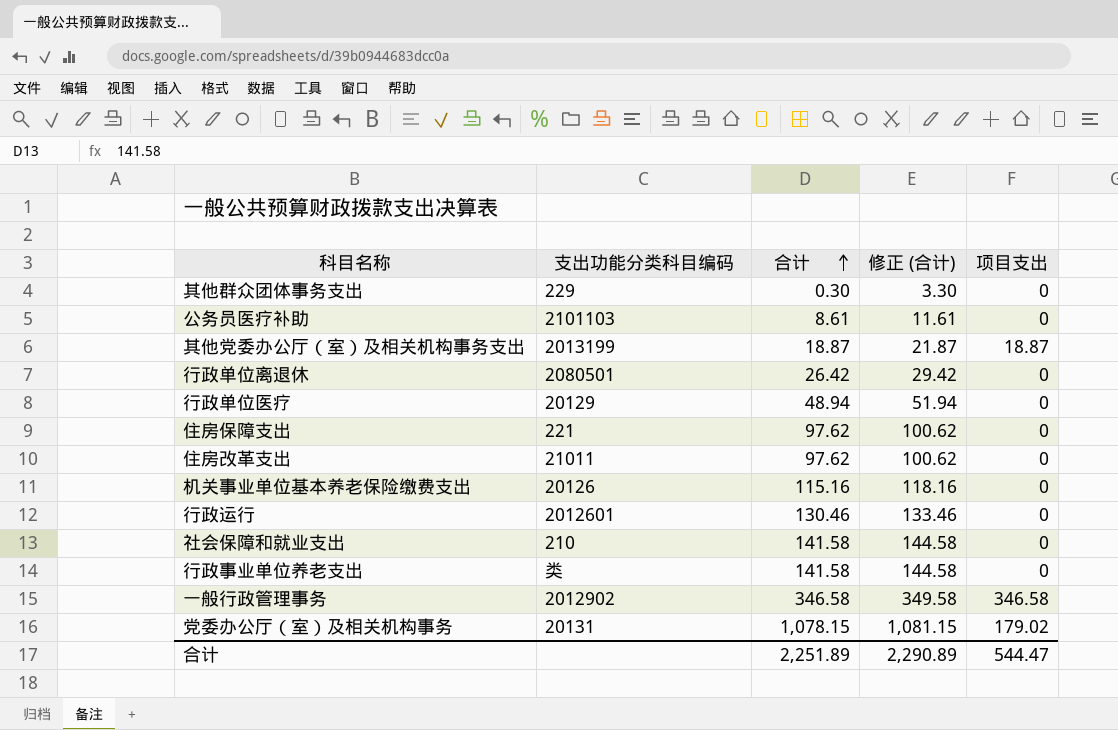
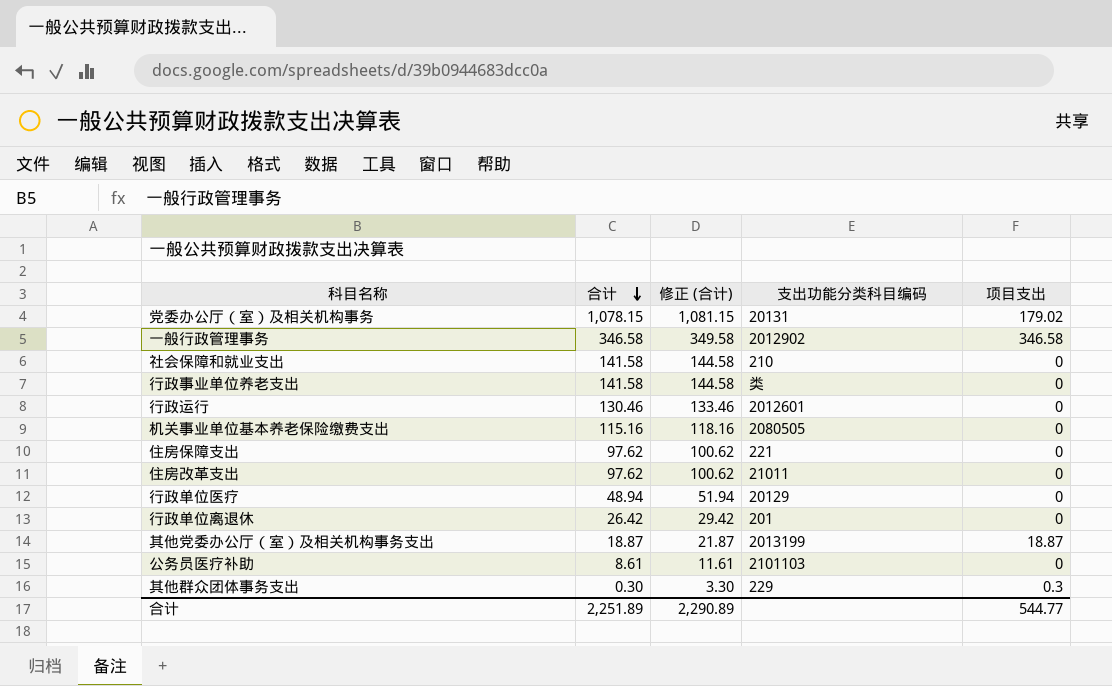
row order: 合计 ascending -> 合计 descending
column 支出功能分类科目编码 | position: 2 -> 4
机关事业单位基本养老保险缴费支出 | 支出功能分类科目编码: 20126 -> 2080505
行政单位离退休 | 支出功能分类科目编码: 2080501 -> 201
其他群众团体事务支出 | 项目支出: 0 -> 0.3
合计 | 项目支出: 544.47 -> 544.77

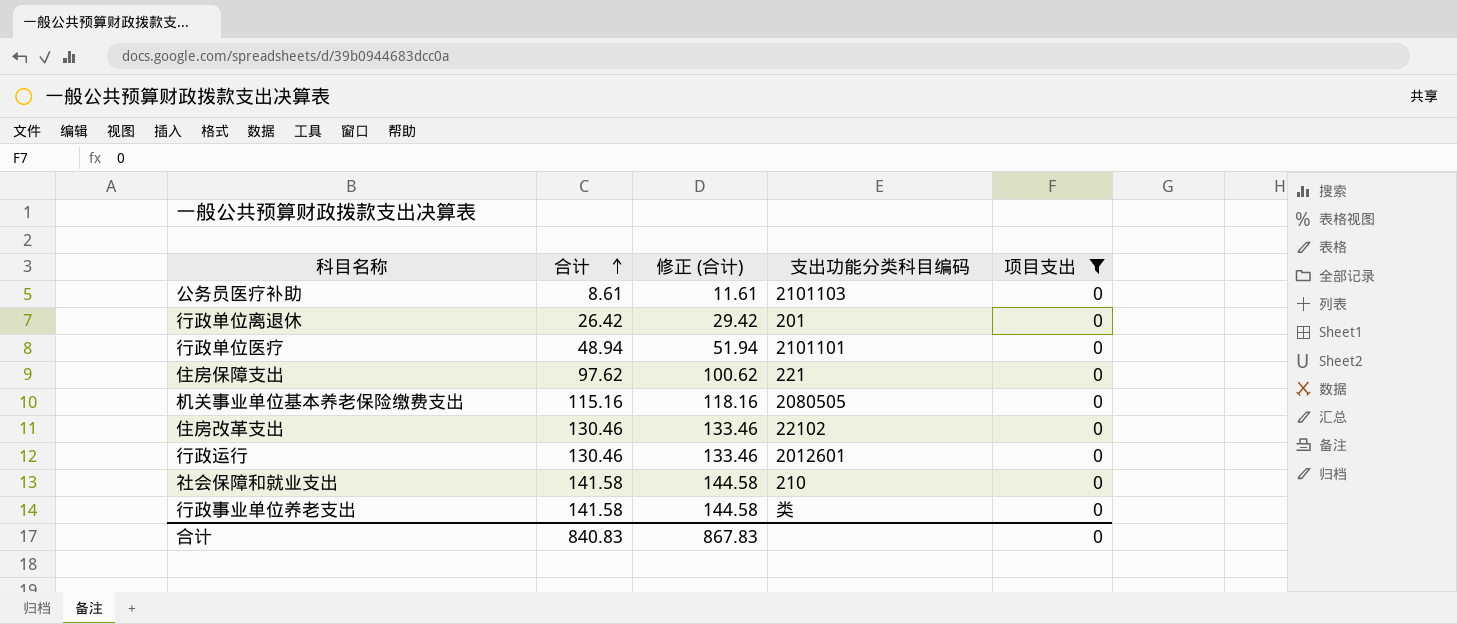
filter: none -> 项目支出 = 0
row order: 合计 descending -> 合计 ascending
行政单位医疗 | 支出功能分类科目编码: 20129 -> 2101101
住房改革支出 | 合计: 97.62 -> 130.46
住房改革支出 | 修正 (合计): 100.62 -> 133.46
住房改革支出 | 支出功能分类科目编码: 21011 -> 22102
合计 | 合计: 2,251.89 -> 840.83
合计 | 修正 (合计): 2,290.89 -> 867.83
合计 | 项目支出: 544.77 -> 0

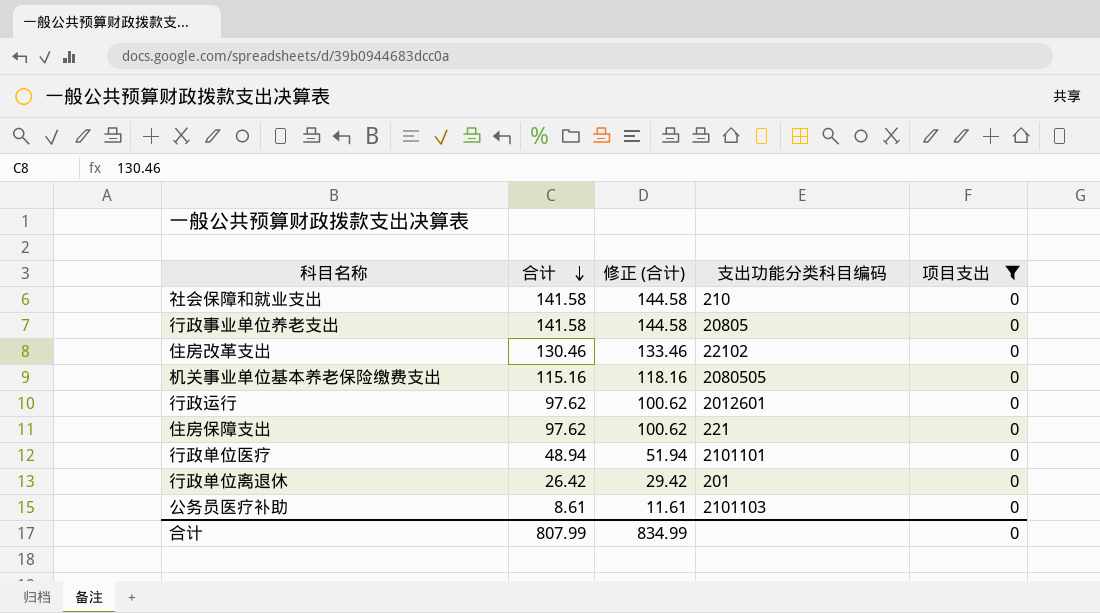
row order: 合计 ascending -> 合计 descending
行政事业单位养老支出 | 支出功能分类科目编码: 类 -> 20805
行政运行 | 合计: 130.46 -> 97.62
行政运行 | 修正 (合计): 133.46 -> 100.62
合计 | 合计: 840.83 -> 807.99
合计 | 修正 (合计): 867.83 -> 834.99

